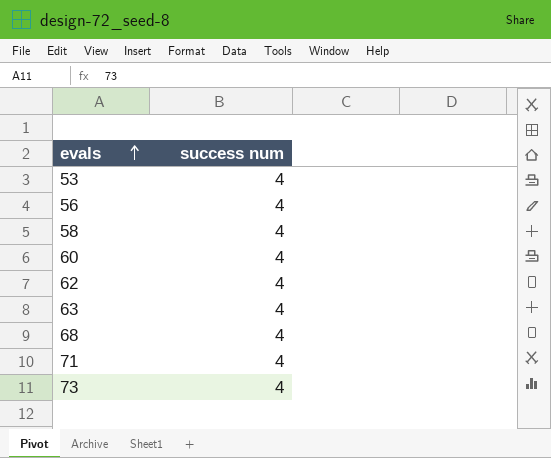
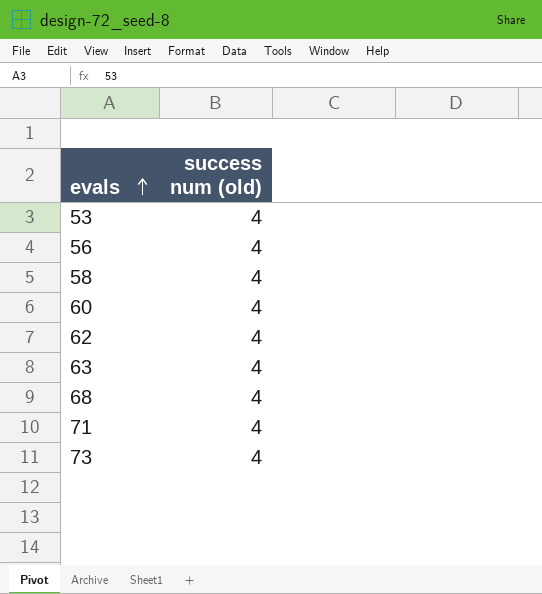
column name: success num -> success num (old)

